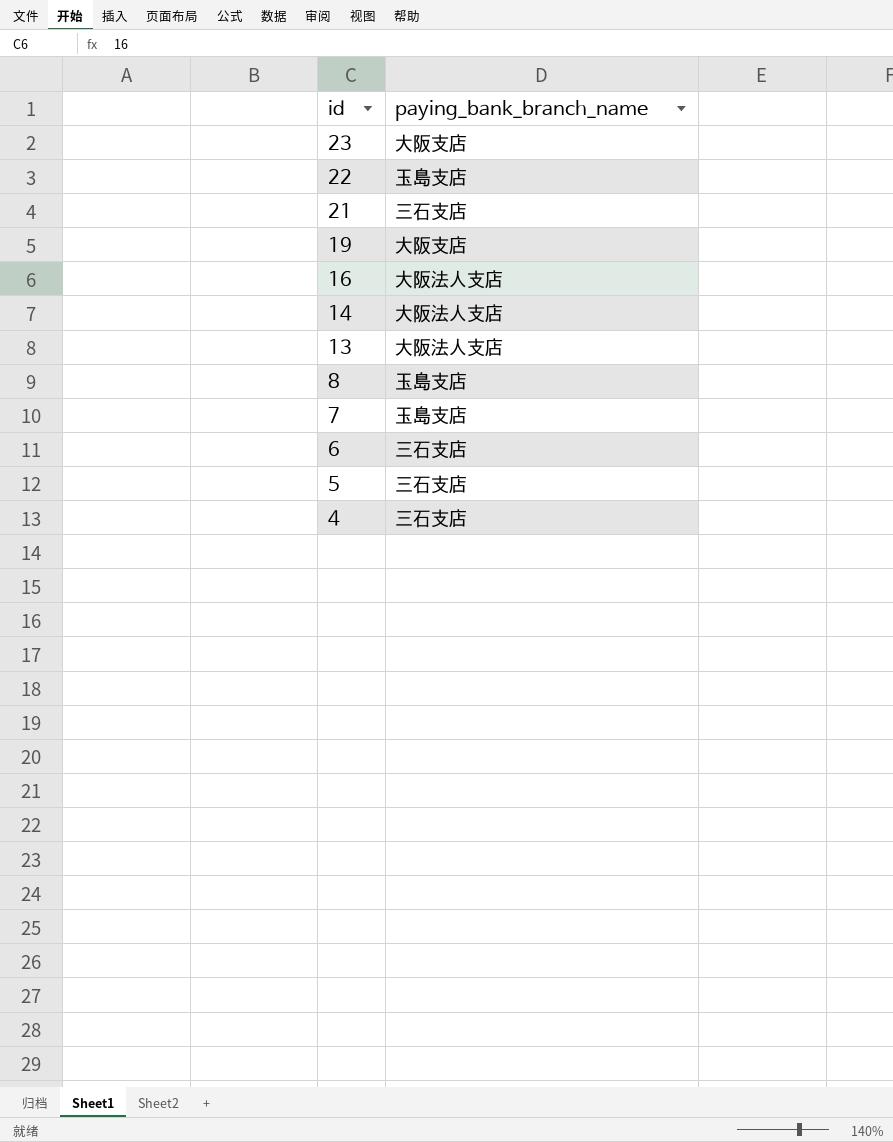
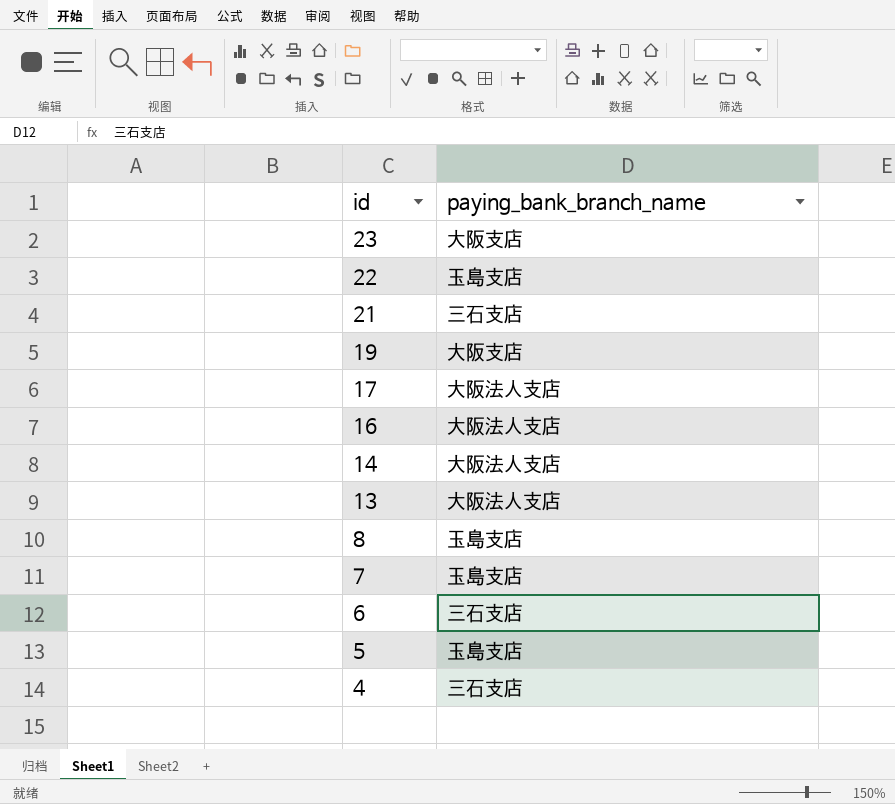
row 17: none -> 大阪法人支店
5 | paying_bank_branch_name: 三石支店 -> 玉島支店

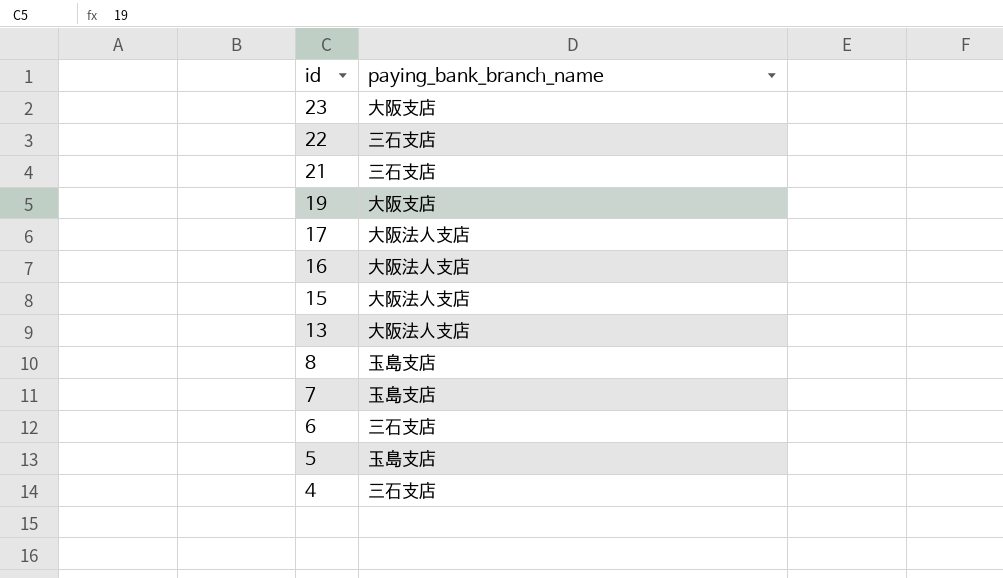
row 14: 大阪法人支店 -> none
22 | paying_bank_branch_name: 玉島支店 -> 三石支店
row 15: none -> 大阪法人支店

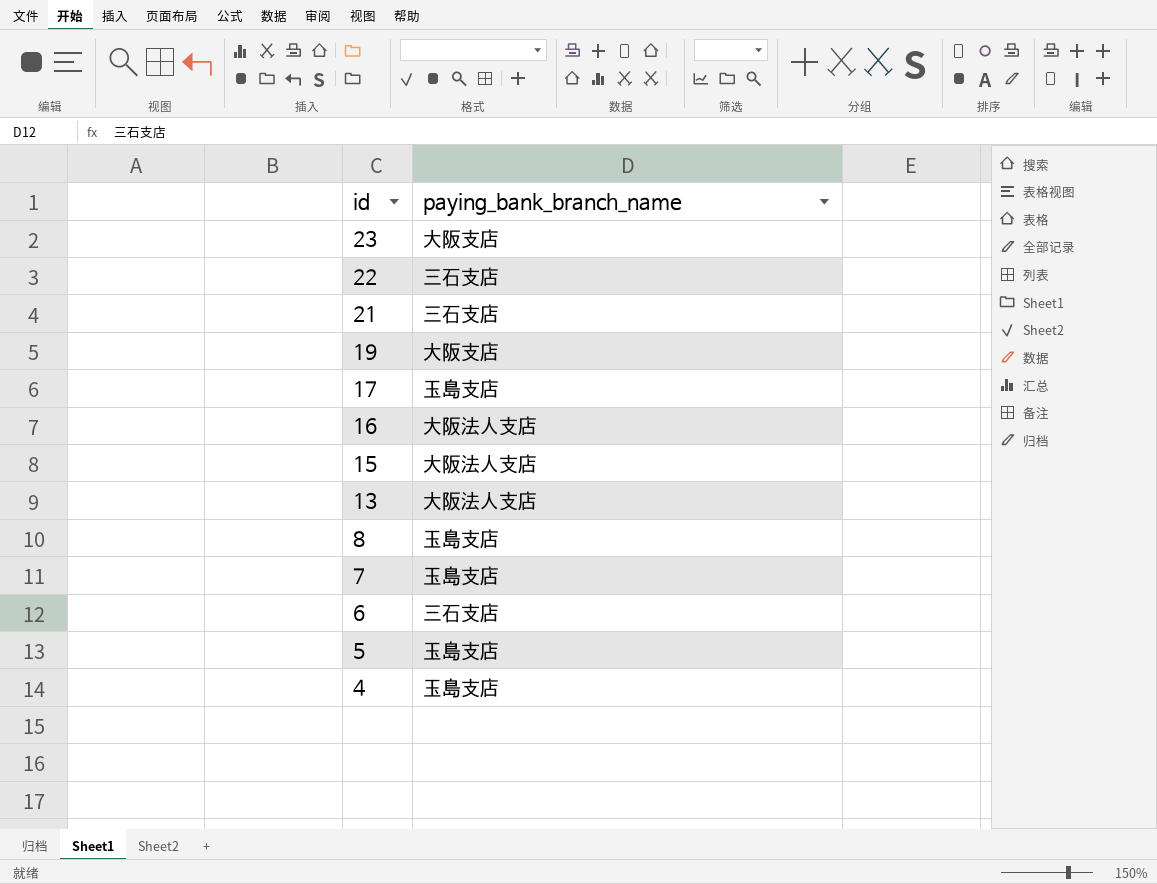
17 | paying_bank_branch_name: 大阪法人支店 -> 玉島支店
4 | paying_bank_branch_name: 三石支店 -> 玉島支店

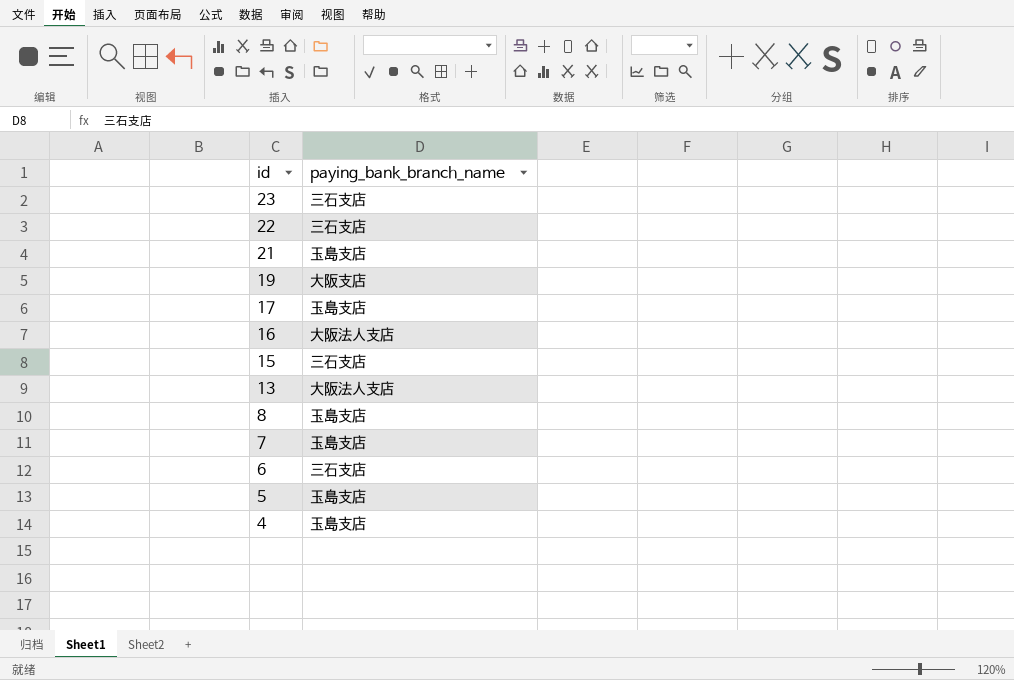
23 | paying_bank_branch_name: 大阪支店 -> 三石支店
21 | paying_bank_branch_name: 三石支店 -> 玉島支店
15 | paying_bank_branch_name: 大阪法人支店 -> 三石支店

